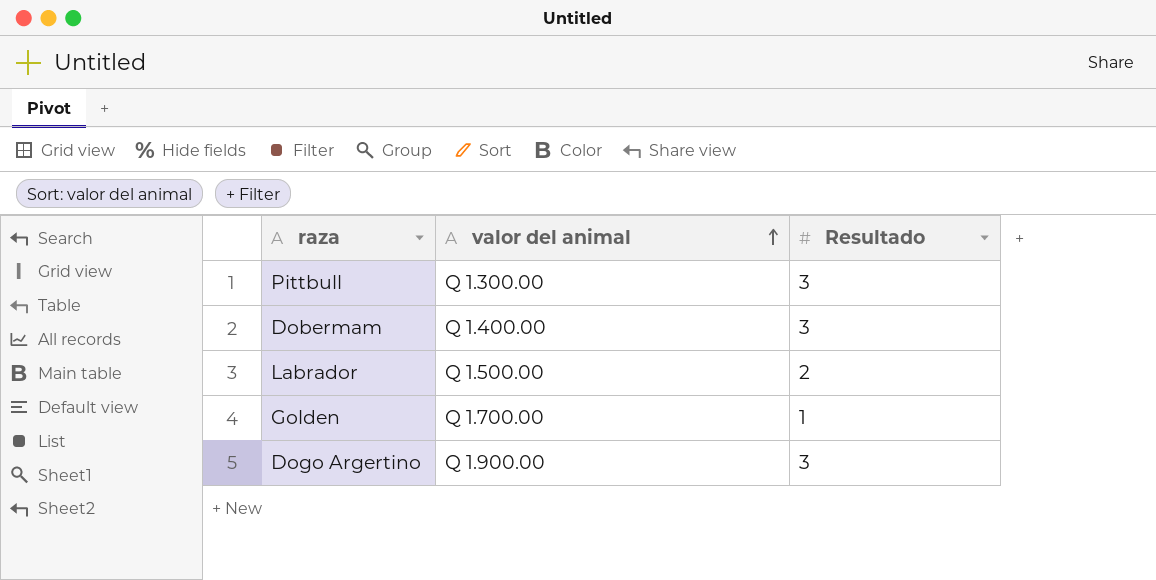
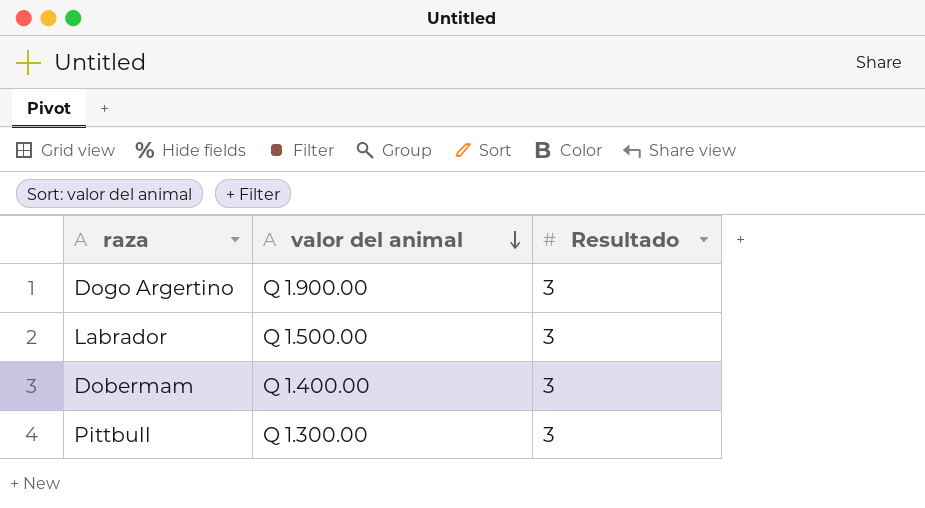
row order: valor del animal ascending -> valor del animal descending
row Golden: Q 1.700.00 | 1 -> none
Labrador | Resultado: 2 -> 3

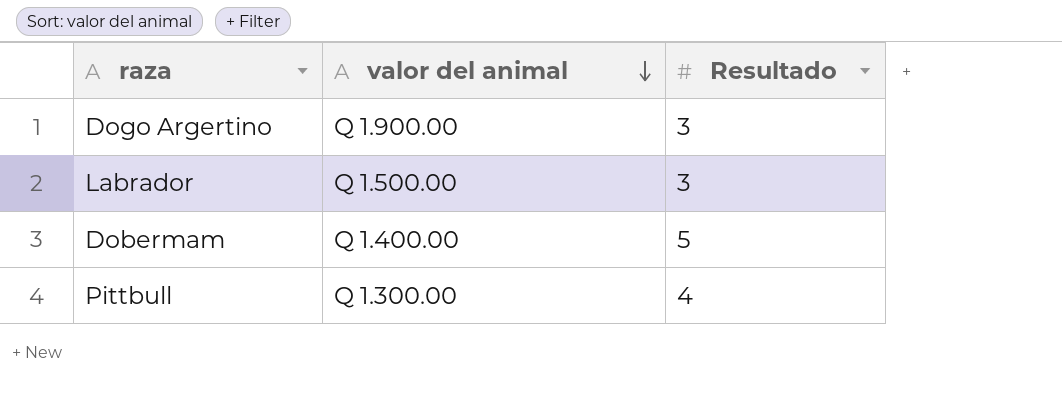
Dobermam | Resultado: 3 -> 5
Pittbull | Resultado: 3 -> 4

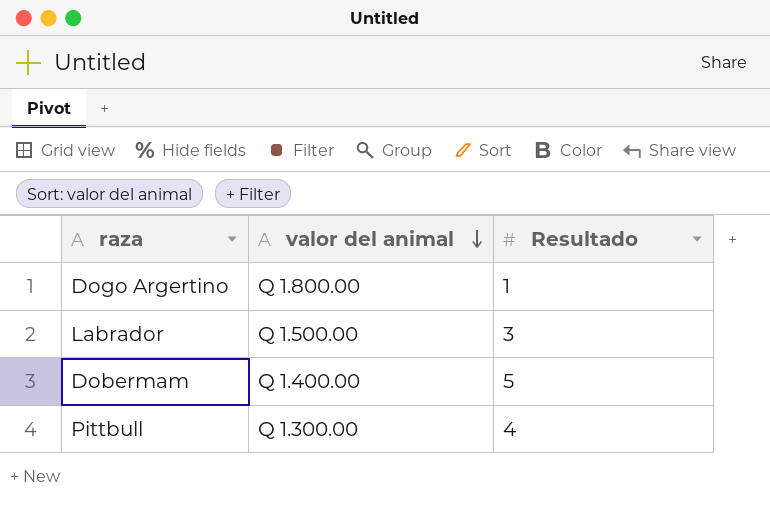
Dogo Argertino | valor del animal: Q 1.900.00 -> Q 1.800.00
Dogo Argertino | Resultado: 3 -> 1

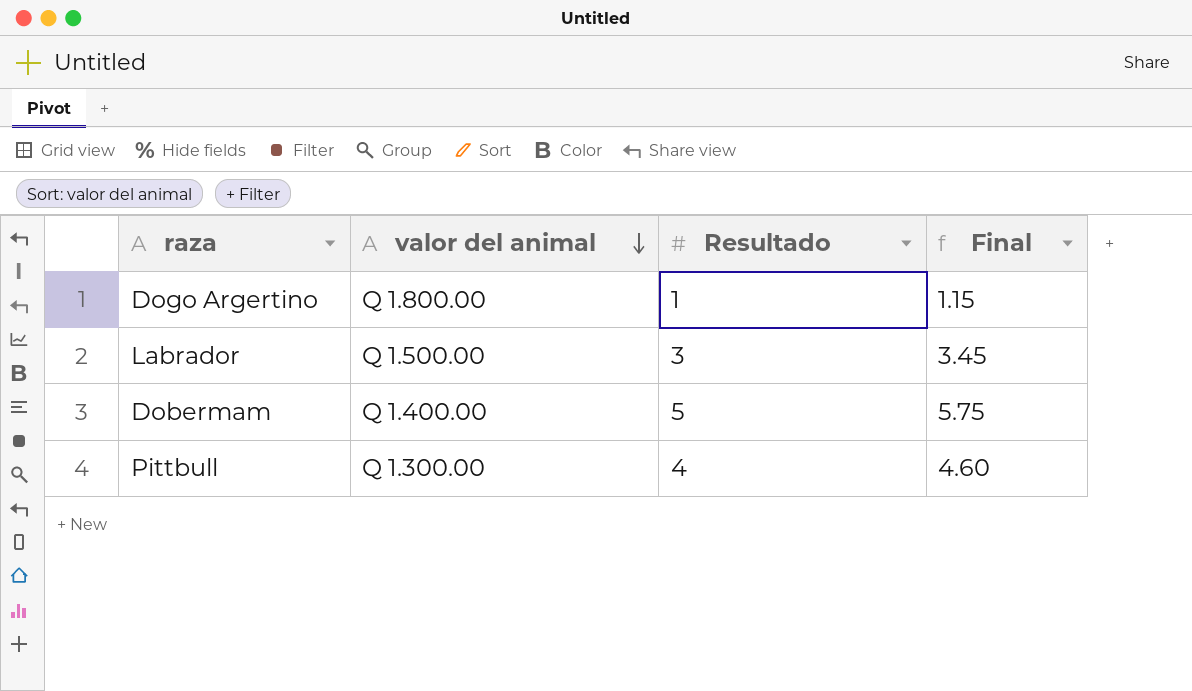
column Final | formula: none -> [Resultado] * 1.15

